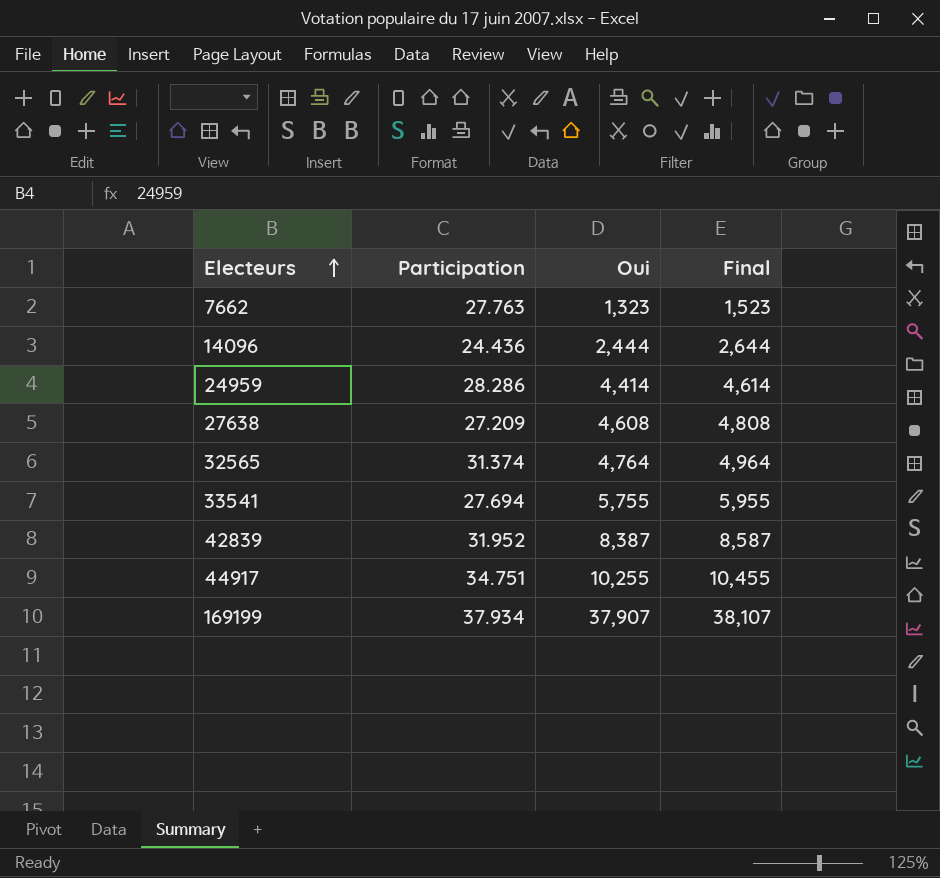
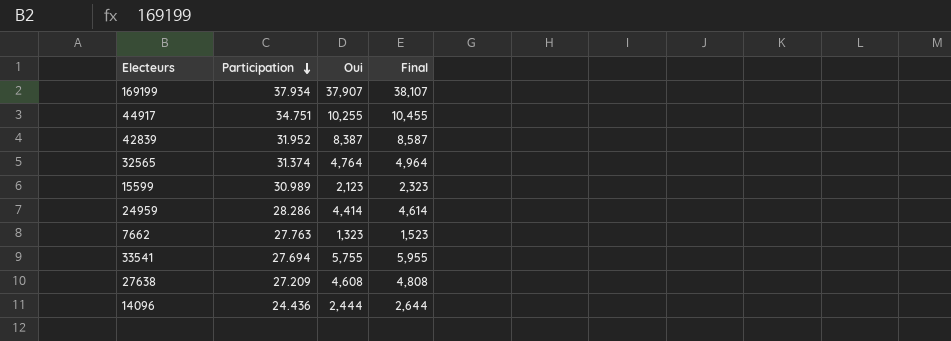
row order: Electeurs ascending -> Participation descending
row 15599: none -> 30.989 | 2,123 | 2,323

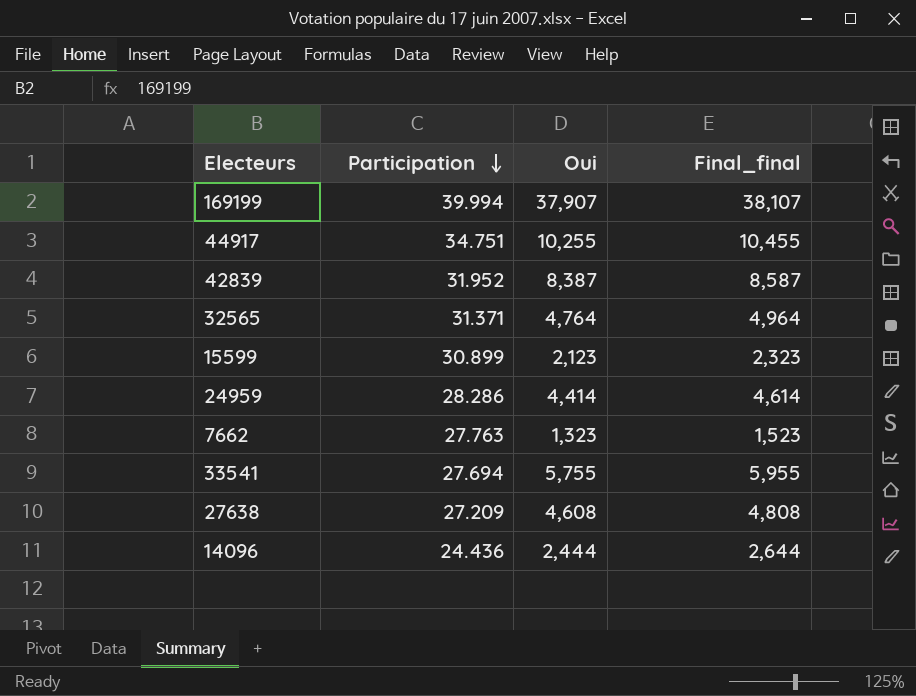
column name: Final -> Final_final
169199 | Participation: 37.934 -> 39.994
32565 | Participation: 31.374 -> 31.371
15599 | Participation: 30.989 -> 30.899

